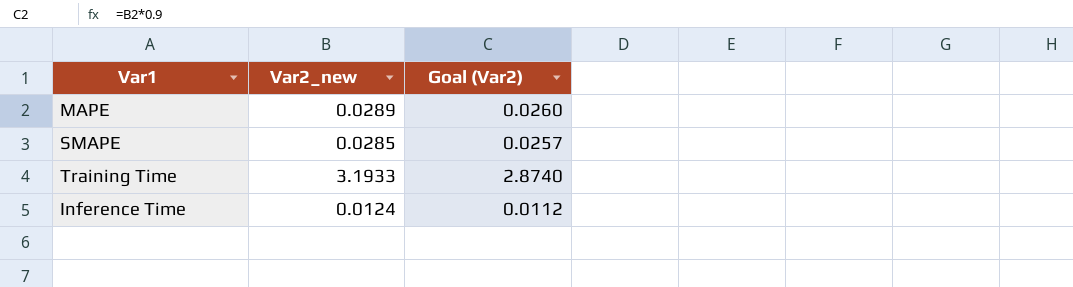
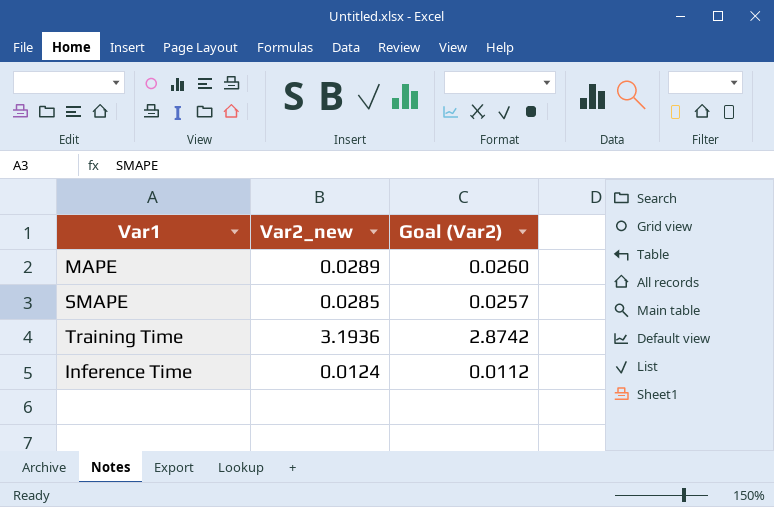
Training Time | Var2_new: 3.1933 -> 3.1936
Training Time | Goal (Var2): 2.8740 -> 2.8742

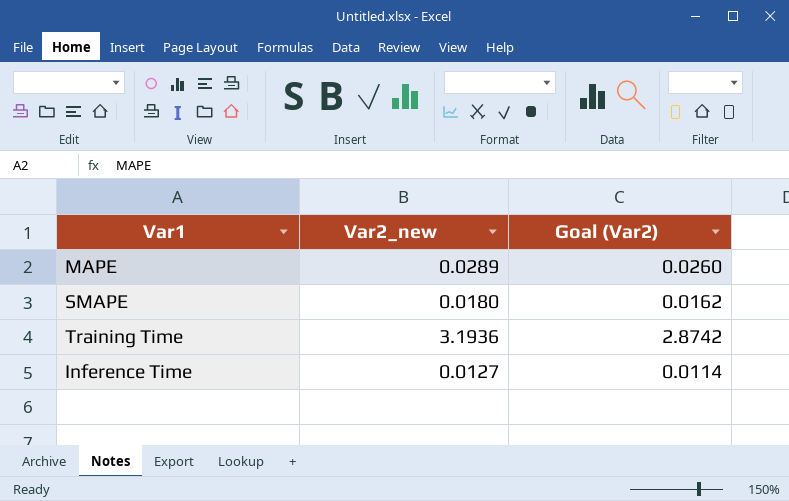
SMAPE | Var2_new: 0.0285 -> 0.0180
SMAPE | Goal (Var2): 0.0257 -> 0.0162
Inference Time | Var2_new: 0.0124 -> 0.0127
Inference Time | Goal (Var2): 0.0112 -> 0.0114

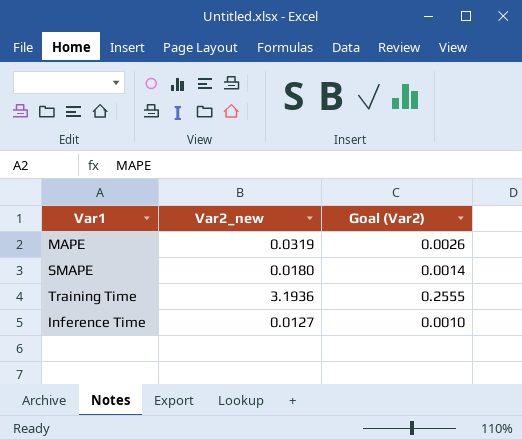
column Goal (Var2) | formula: [Var2_new] * 0.9 -> [Var2_new] * 0.08
MAPE | Var2_new: 0.0289 -> 0.0319

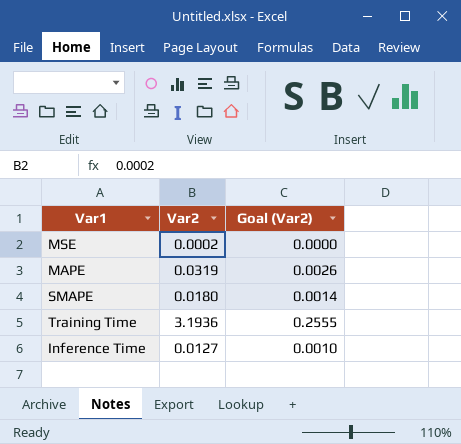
column name: Var2_new -> Var2
row MSE: none -> 0.0002 | 0.0000

